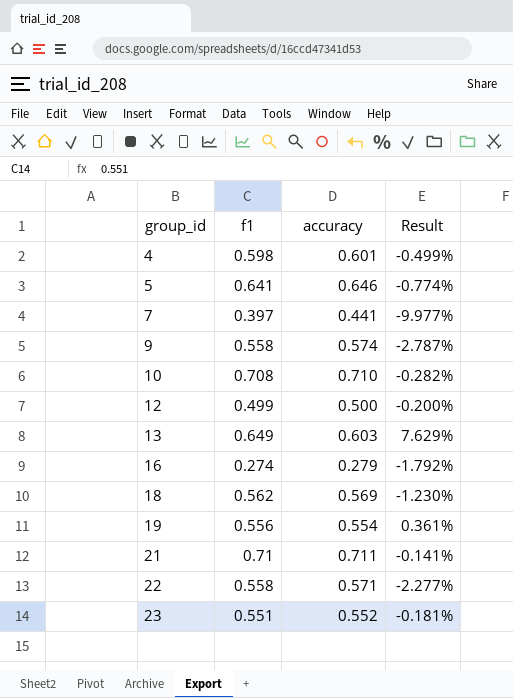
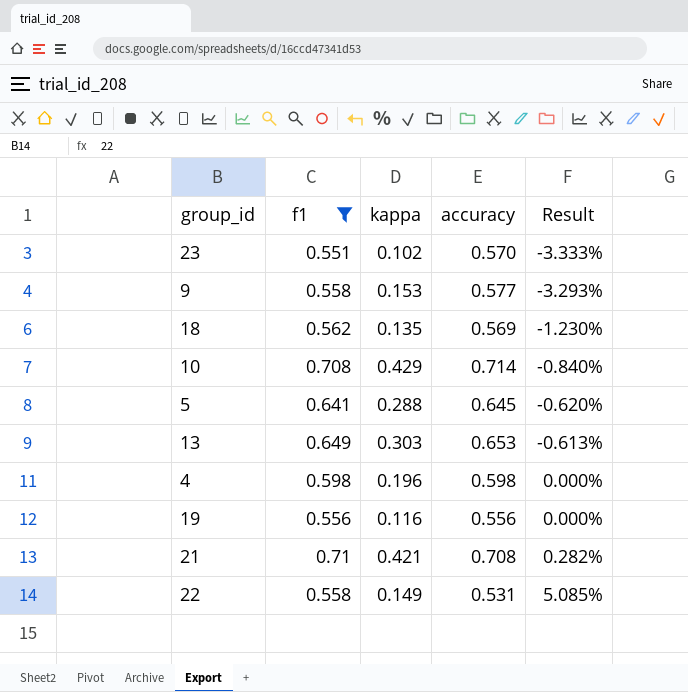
filter: none -> f1 >= 0.551
row order: group_id ascending -> Result ascending
column kappa | position: none -> 3
23 | accuracy: 0.552 -> 0.570
23 | Result: -0.181% -> -3.333%
9 | accuracy: 0.574 -> 0.577
9 | Result: -2.787% -> -3.293%
10 | accuracy: 0.710 -> 0.714
10 | Result: -0.282% -> -0.840%
5 | accuracy: 0.646 -> 0.645
5 | Result: -0.774% -> -0.620%
13 | accuracy: 0.603 -> 0.653
13 | Result: 7.629% -> -0.613%
4 | accuracy: 0.601 -> 0.598
4 | Result: -0.499% -> 0.000%
19 | accuracy: 0.554 -> 0.556
19 | Result: 0.361% -> 0.000%
21 | accuracy: 0.711 -> 0.708
21 | Result: -0.141% -> 0.282%
22 | accuracy: 0.571 -> 0.531
22 | Result: -2.277% -> 5.085%

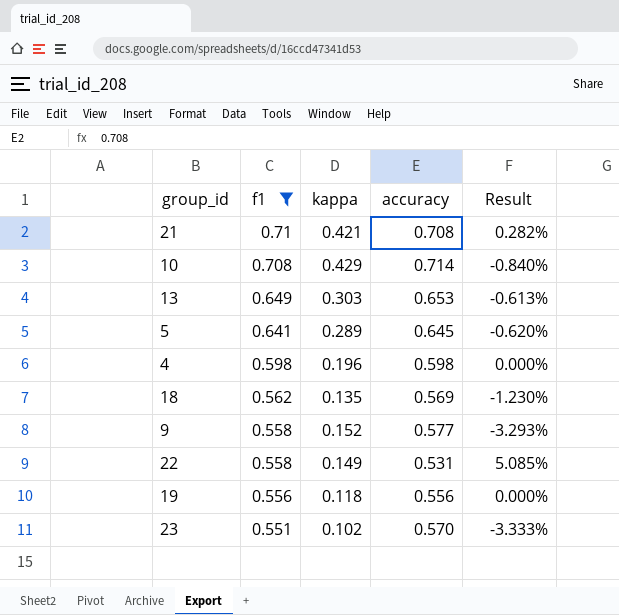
row order: Result ascending -> f1 descending
5 | kappa: 0.288 -> 0.289
9 | kappa: 0.153 -> 0.152
19 | kappa: 0.116 -> 0.118

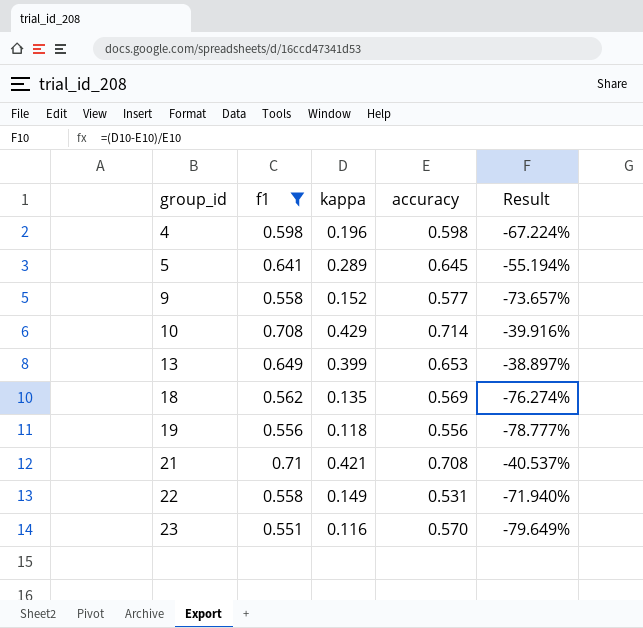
row order: f1 descending -> group_id ascending
column Result | formula: ([f1] - [accuracy]) / [accuracy] -> ([kappa] - [accuracy]) / [accuracy]
13 | kappa: 0.303 -> 0.399
23 | kappa: 0.102 -> 0.116

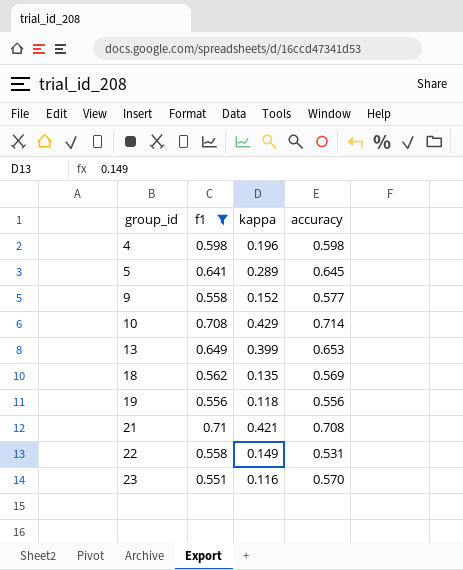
column Result | formula: ([kappa] - [accuracy]) / [accuracy] -> none

